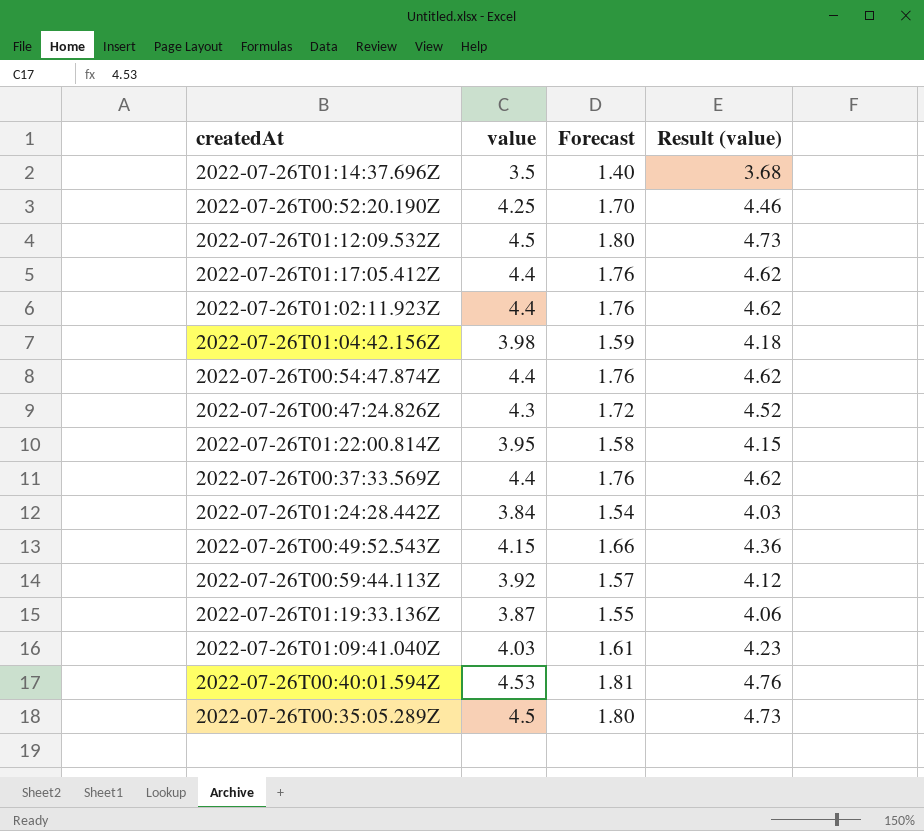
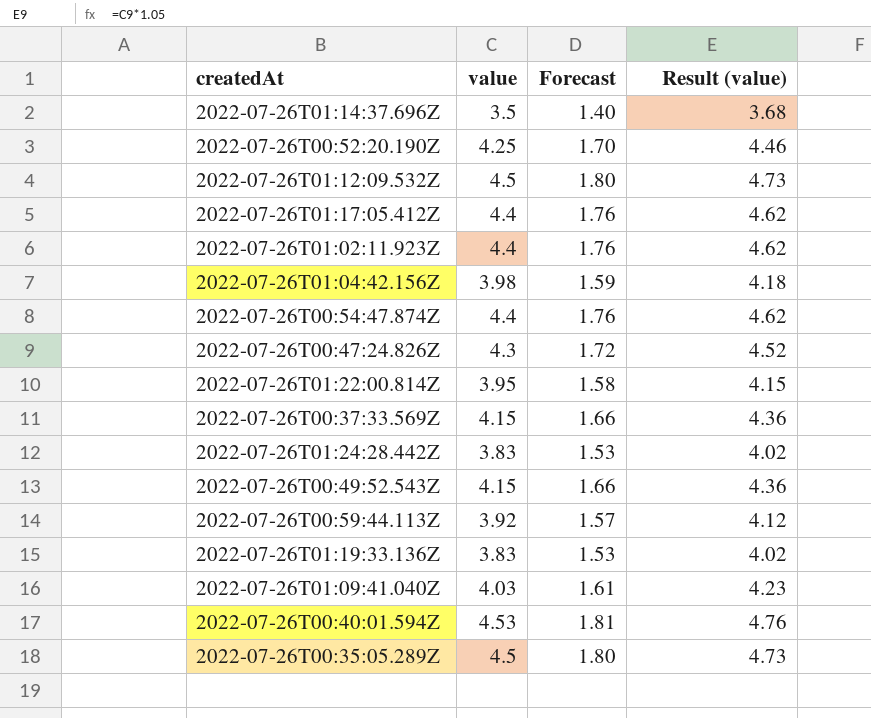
2022-07-26T00:37:33.569Z | value: 4.4 -> 4.15
2022-07-26T00:37:33.569Z | Forecast: 1.76 -> 1.66
2022-07-26T00:37:33.569Z | Result (value): 4.62 -> 4.36
2022-07-26T01:24:28.442Z | value: 3.84 -> 3.83
2022-07-26T01:24:28.442Z | Forecast: 1.54 -> 1.53
2022-07-26T01:24:28.442Z | Result (value): 4.03 -> 4.02
2022-07-26T01:19:33.136Z | value: 3.87 -> 3.83
2022-07-26T01:19:33.136Z | Forecast: 1.55 -> 1.53
2022-07-26T01:19:33.136Z | Result (value): 4.06 -> 4.02

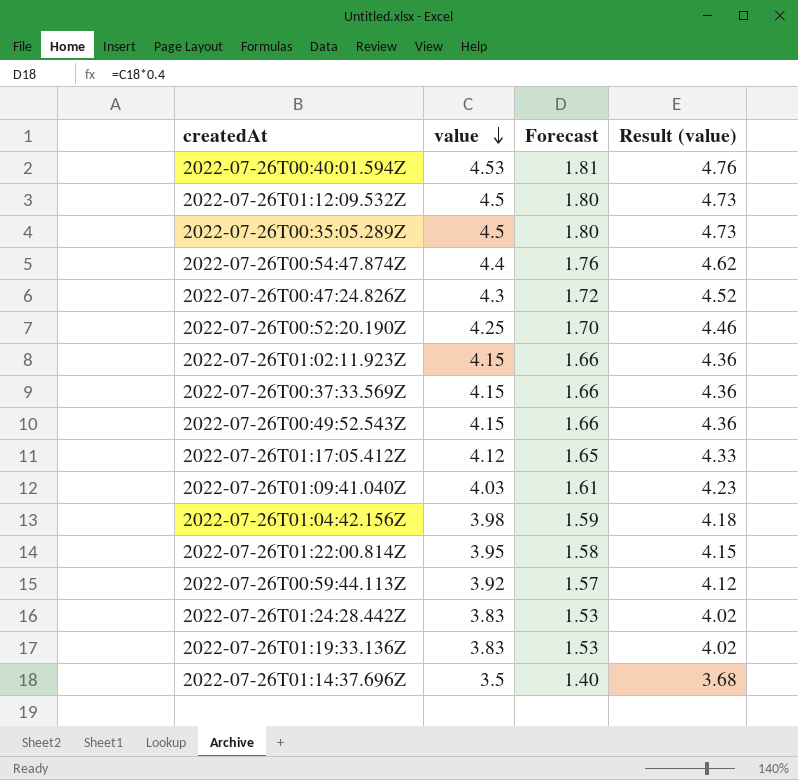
row order: none -> value descending
2022-07-26T01:02:11.923Z | value: 4.4 -> 4.15
2022-07-26T01:02:11.923Z | Forecast: 1.76 -> 1.66
2022-07-26T01:02:11.923Z | Result (value): 4.62 -> 4.36
2022-07-26T01:17:05.412Z | value: 4.4 -> 4.12
2022-07-26T01:17:05.412Z | Forecast: 1.76 -> 1.65
2022-07-26T01:17:05.412Z | Result (value): 4.62 -> 4.33

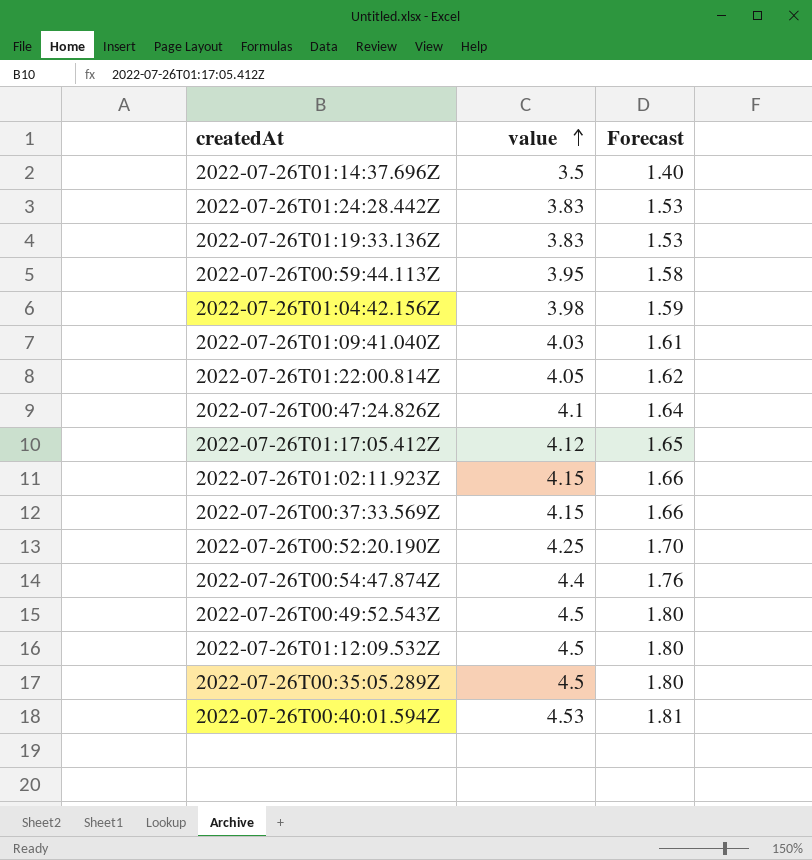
row order: value descending -> value ascending
column Result (value) | formula: [value] * 1.05 -> none
2022-07-26T00:59:44.113Z | value: 3.92 -> 3.95
2022-07-26T00:59:44.113Z | Forecast: 1.57 -> 1.58
2022-07-26T01:22:00.814Z | value: 3.95 -> 4.05
2022-07-26T01:22:00.814Z | Forecast: 1.58 -> 1.62
2022-07-26T00:47:24.826Z | value: 4.3 -> 4.1
2022-07-26T00:47:24.826Z | Forecast: 1.72 -> 1.64
2022-07-26T00:49:52.543Z | value: 4.15 -> 4.5
2022-07-26T00:49:52.543Z | Forecast: 1.66 -> 1.80

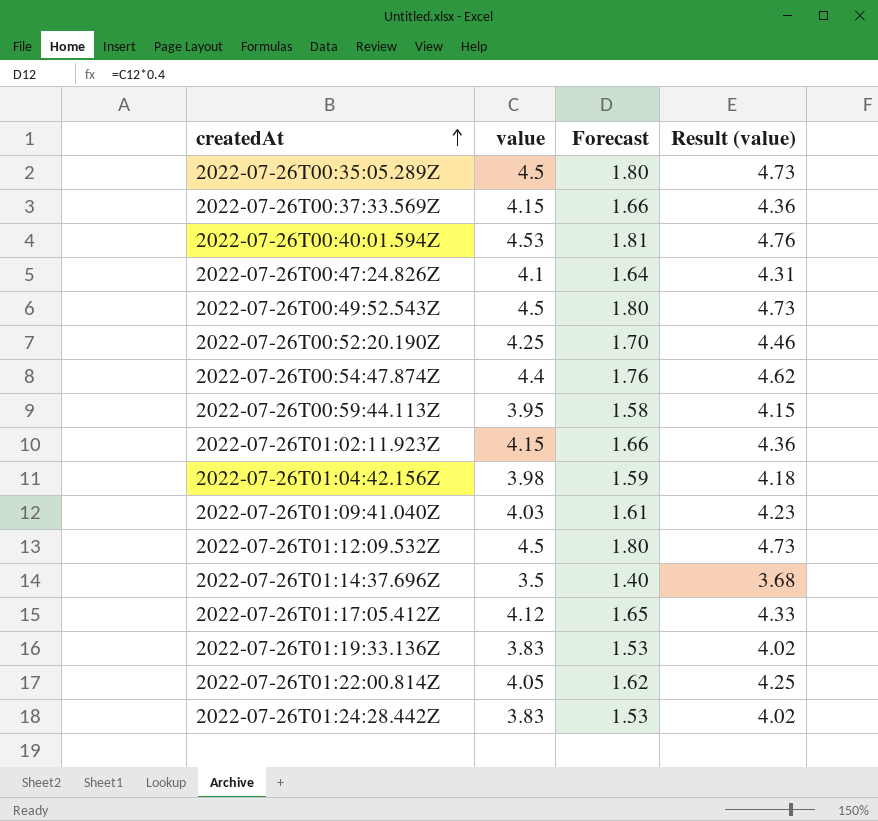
row order: value ascending -> createdAt ascending
column Result (value) | formula: none -> [value] * 1.05

